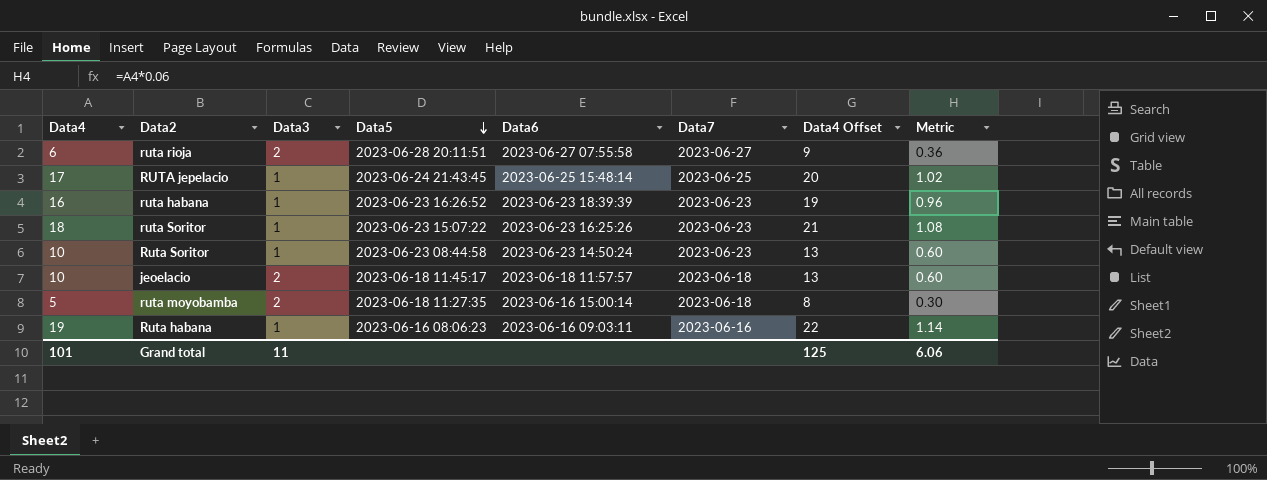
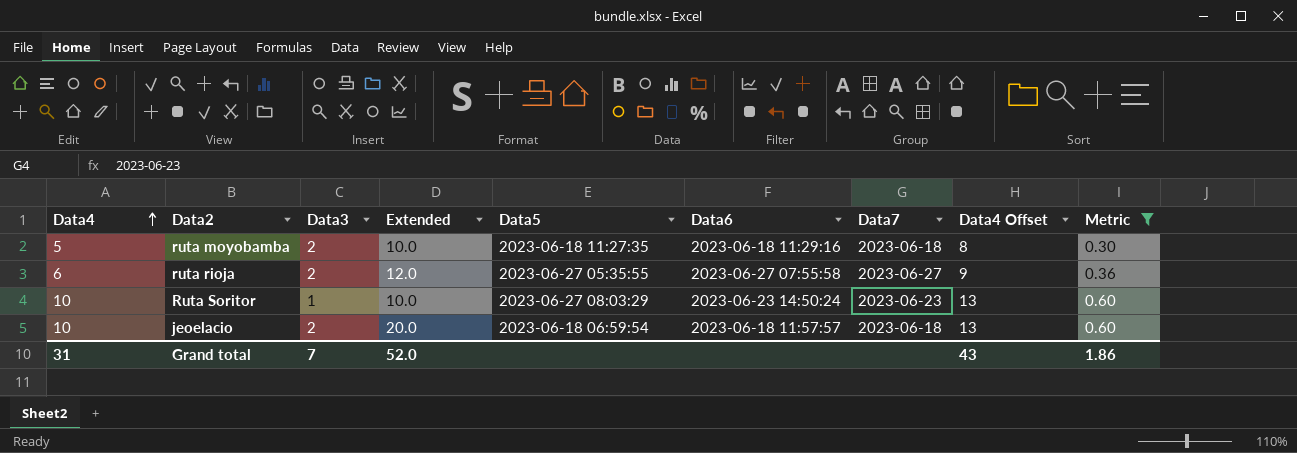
filter: none -> Metric <= 0.60
row order: Data5 descending -> Data4 ascending
column Extended | formula: none -> [Data4] * [Data3]
ruta moyobamba | Data6: 2023-06-16 15:00:14 -> 2023-06-18 11:29:16
ruta rioja | Data5: 2023-06-28 20:11:51 -> 2023-06-27 05:35:55
Ruta Soritor | Data5: 2023-06-23 08:44:58 -> 2023-06-27 08:03:29
jeoelacio | Data5: 2023-06-18 11:45:17 -> 2023-06-18 06:59:54
Grand total | Data4: 101 -> 31
Grand total | Data3: 11 -> 7
Grand total | Data4 Offset: 125 -> 43
Grand total | Metric: 6.06 -> 1.86

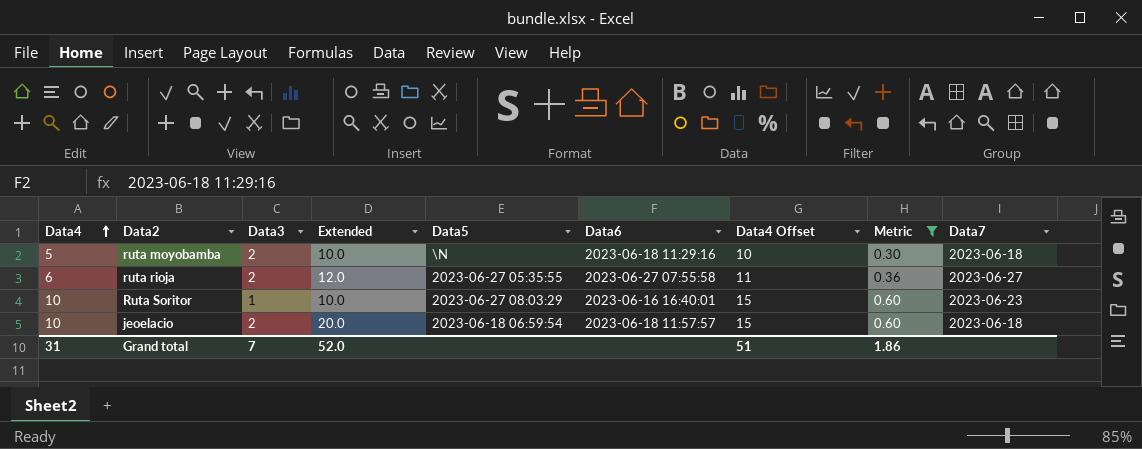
column Data4 Offset | formula: [Data4] + 3 -> [Data4] + 5
column Data7 | position: 7 -> 9
ruta moyobamba | Data5: 2023-06-18 11:27:35 -> \N
Ruta Soritor | Data6: 2023-06-23 14:50:24 -> 2023-06-16 16:40:01
Grand total | Data4 Offset: 43 -> 51

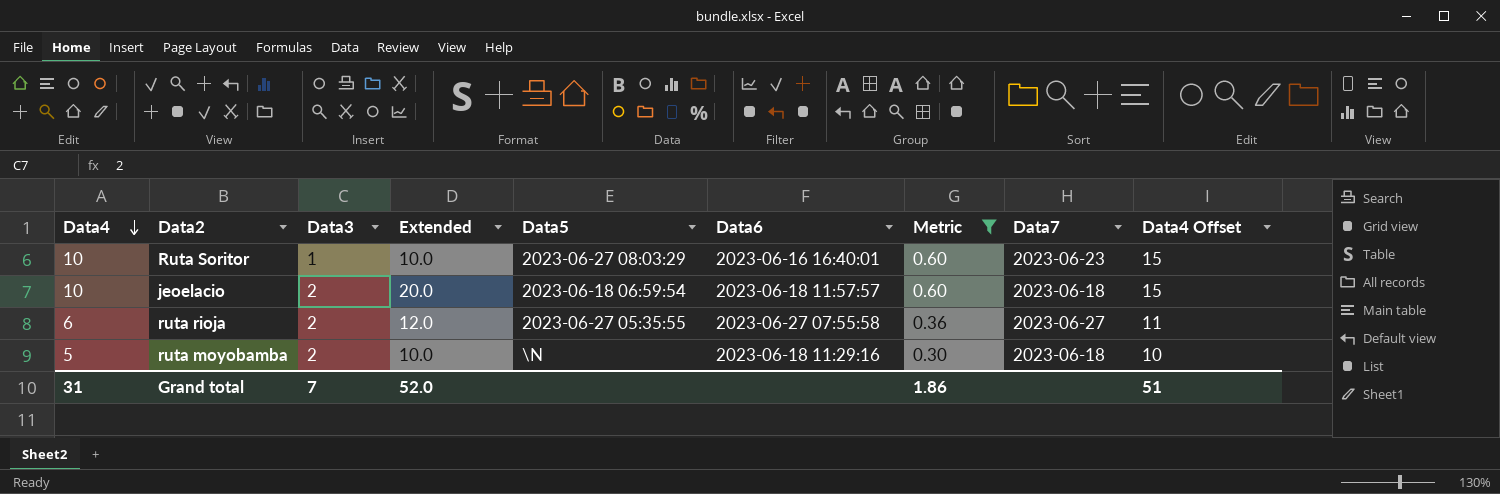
row order: Data4 ascending -> Data4 descending
column Data4 Offset | position: 7 -> 9

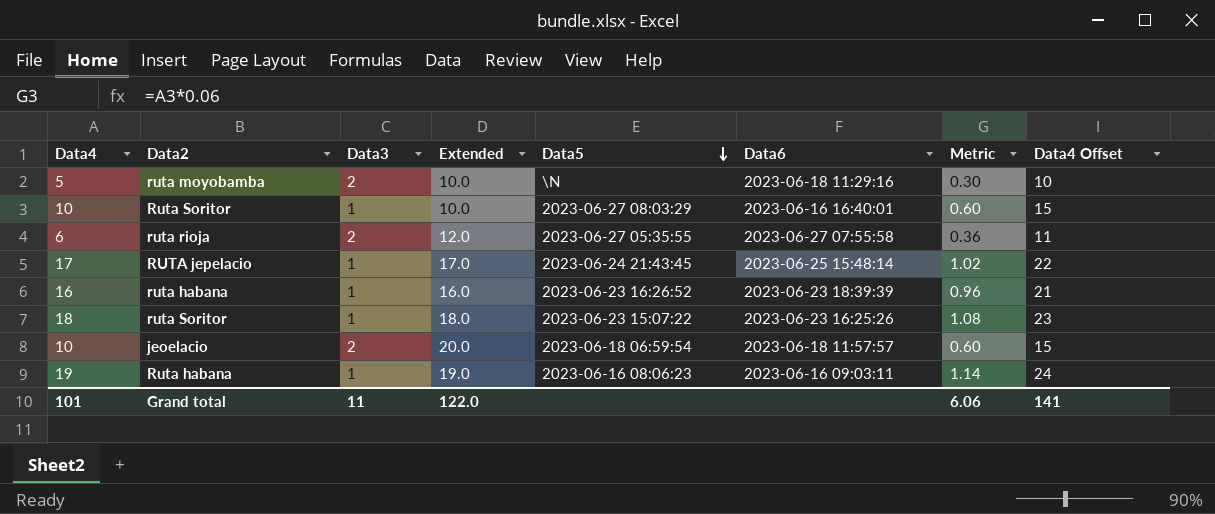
filter: Metric <= 0.60 -> none
row order: Data4 descending -> Data5 descending
column Data7 | position: 8 -> none
Grand total | Data4: 31 -> 101
Grand total | Data3: 7 -> 11
Grand total | Extended: 52.0 -> 122.0
Grand total | Metric: 1.86 -> 6.06
Grand total | Data4 Offset: 51 -> 141

